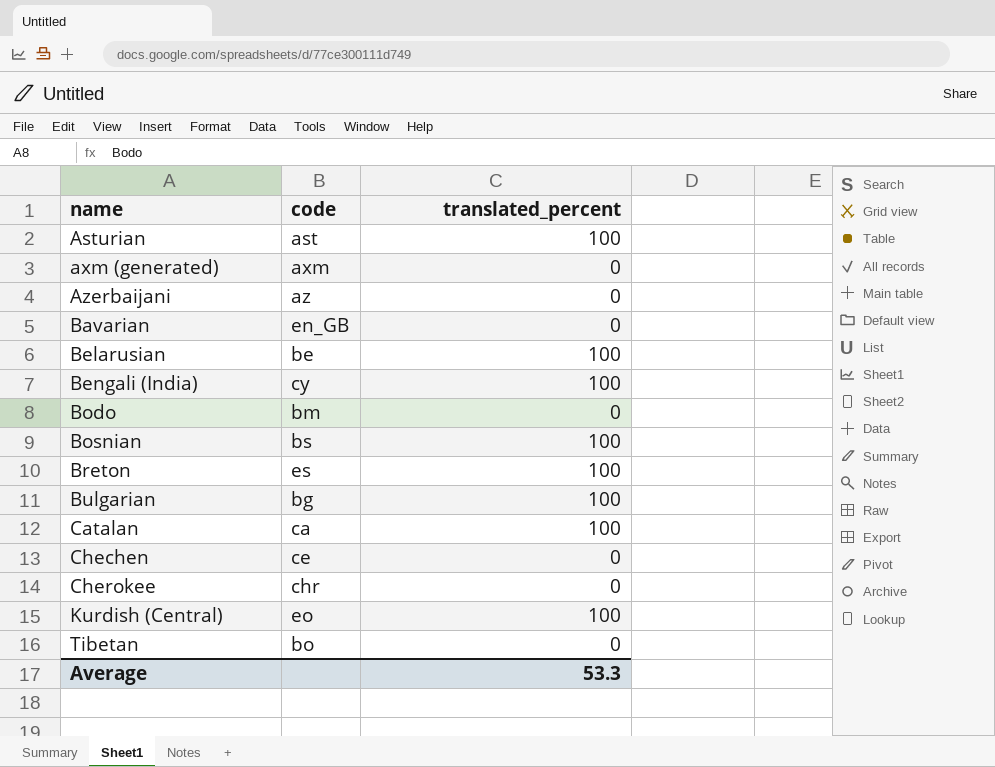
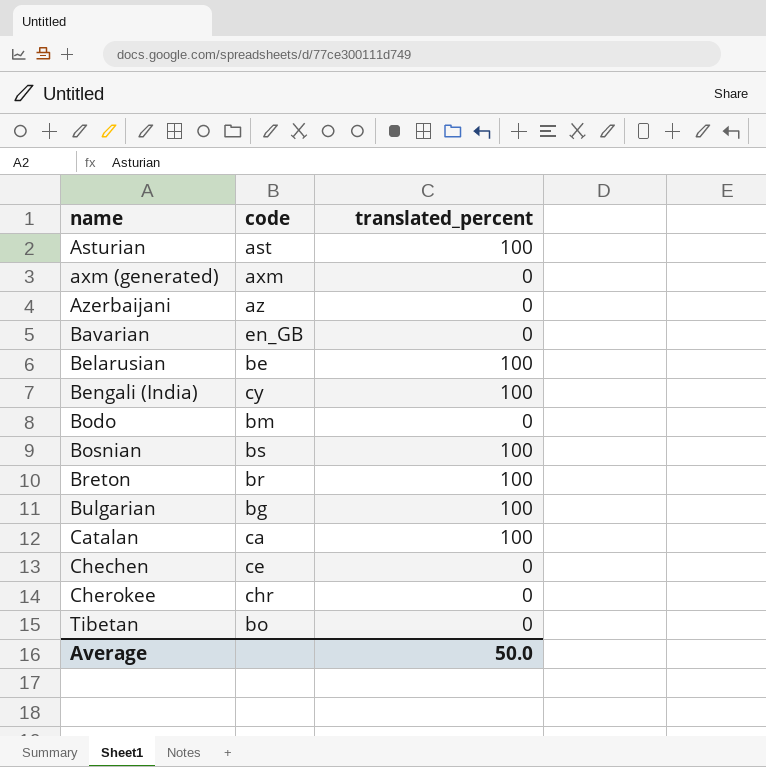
row Kurdish (Central): eo | 100 -> none
Breton | code: es -> br
Average | translated_percent: 53.3 -> 50.0

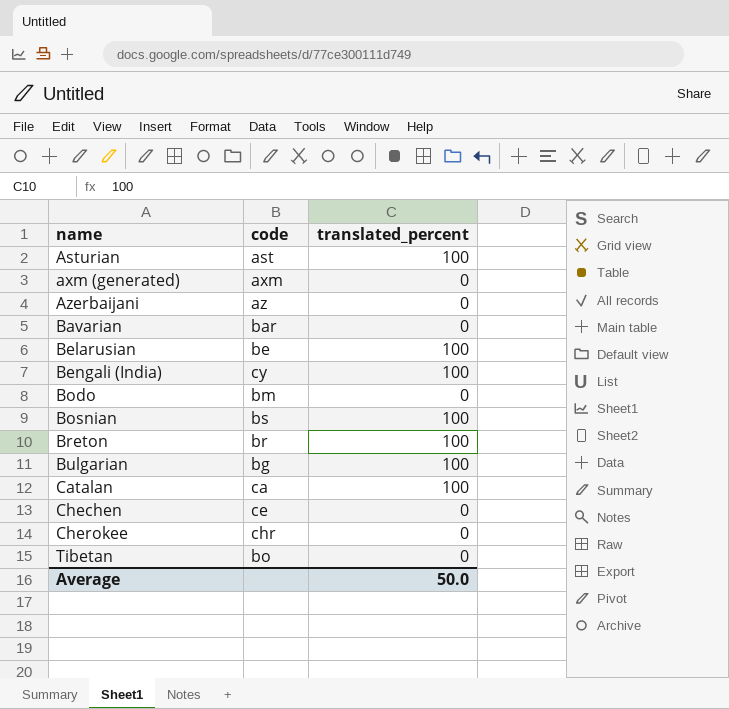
Bavarian | code: en_GB -> bar

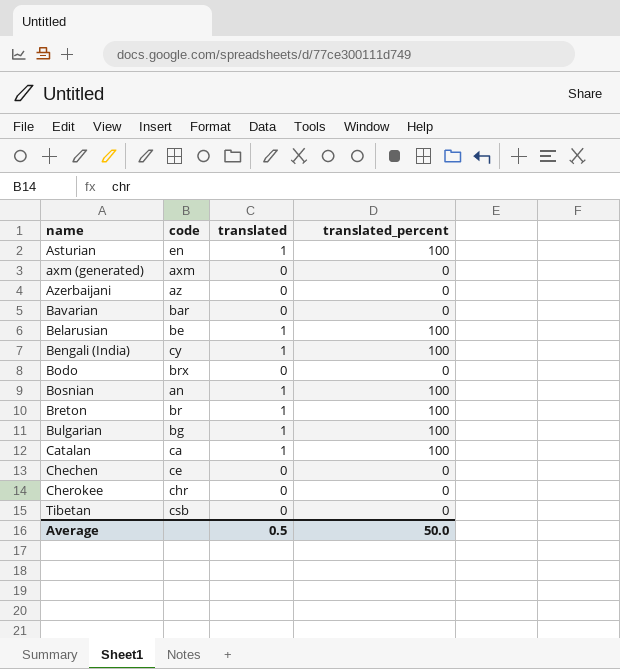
column translated | position: none -> 3
Asturian | code: ast -> en
Bodo | code: bm -> brx
Bosnian | code: bs -> an
Tibetan | code: bo -> csb

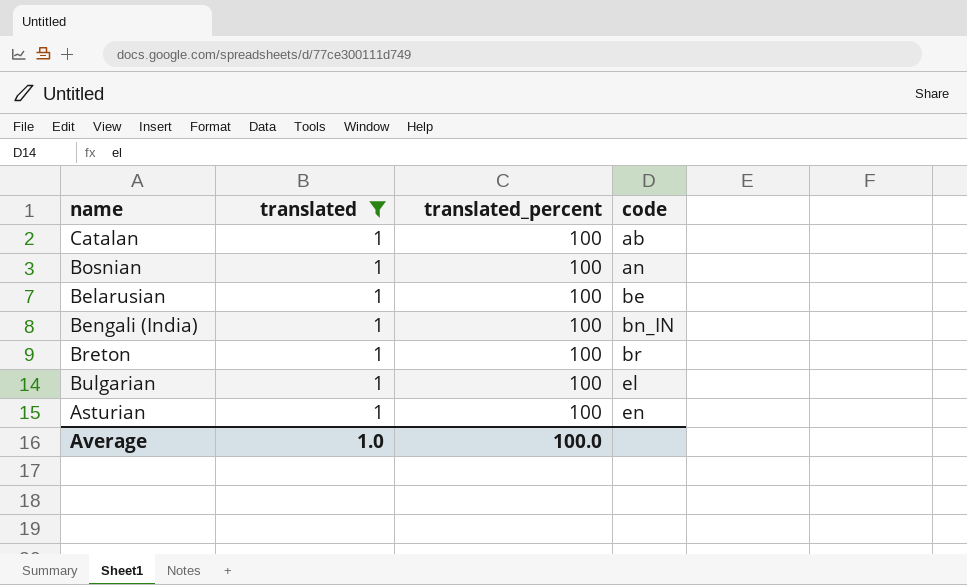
filter: none -> translated = 1
row order: name ascending -> code ascending
column code | position: 2 -> 4
Catalan | code: ca -> ab
Bengali (India) | code: cy -> bn_IN
Bulgarian | code: bg -> el
Average | translated: 0.5 -> 1.0
Average | translated_percent: 50.0 -> 100.0

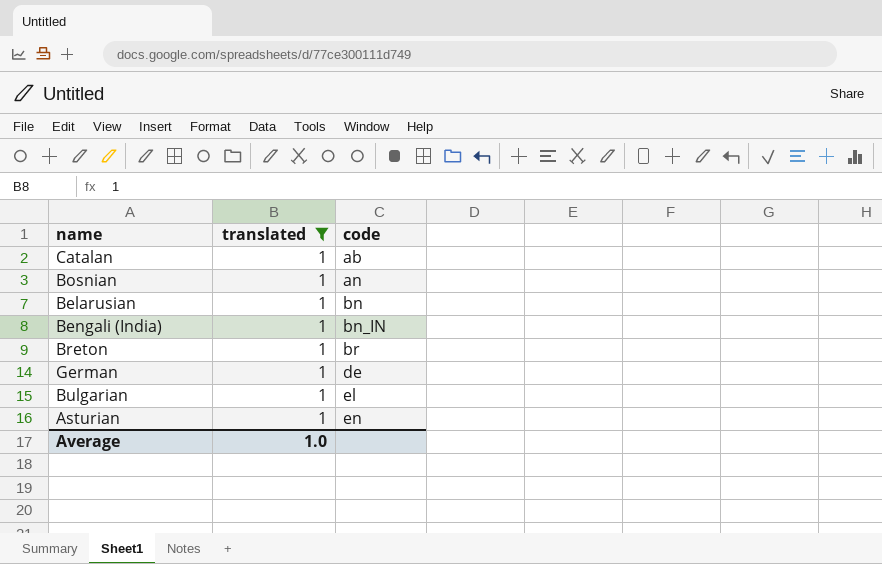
column translated_percent | position: 3 -> none
Belarusian | code: be -> bn
row German: none -> 1 | de

